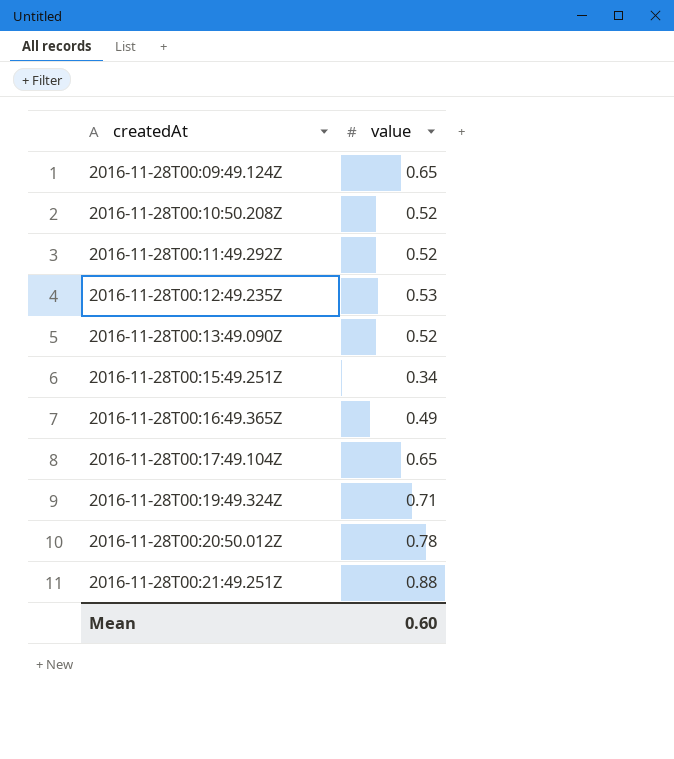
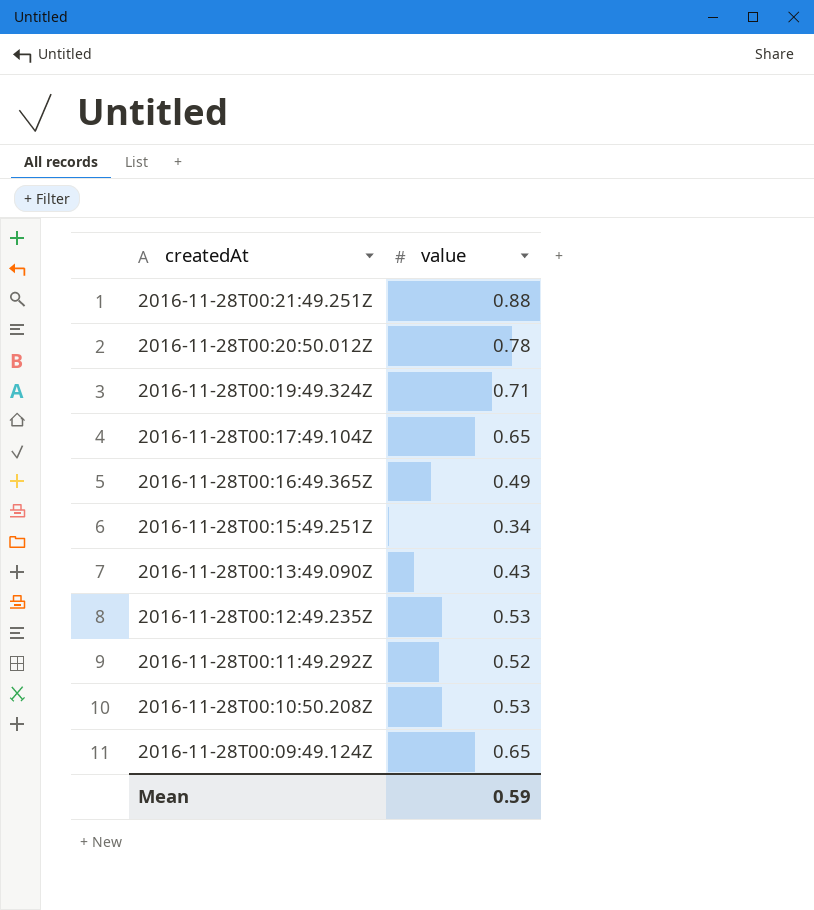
row order: createdAt ascending -> createdAt descending
2016-11-28T00:13:49.090Z | value: 0.52 -> 0.43
2016-11-28T00:10:50.208Z | value: 0.52 -> 0.53
Mean | value: 0.60 -> 0.59

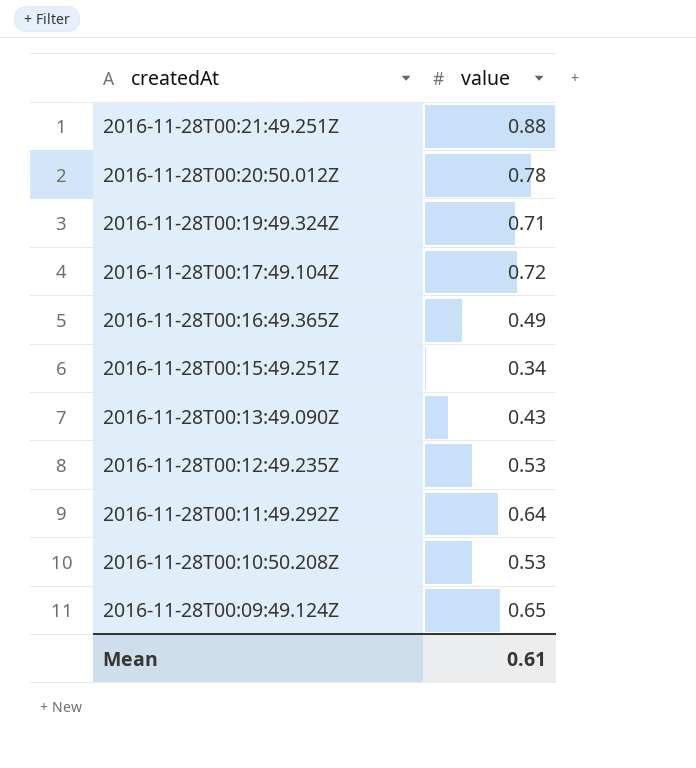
2016-11-28T00:17:49.104Z | value: 0.65 -> 0.72
2016-11-28T00:11:49.292Z | value: 0.52 -> 0.64
Mean | value: 0.59 -> 0.61

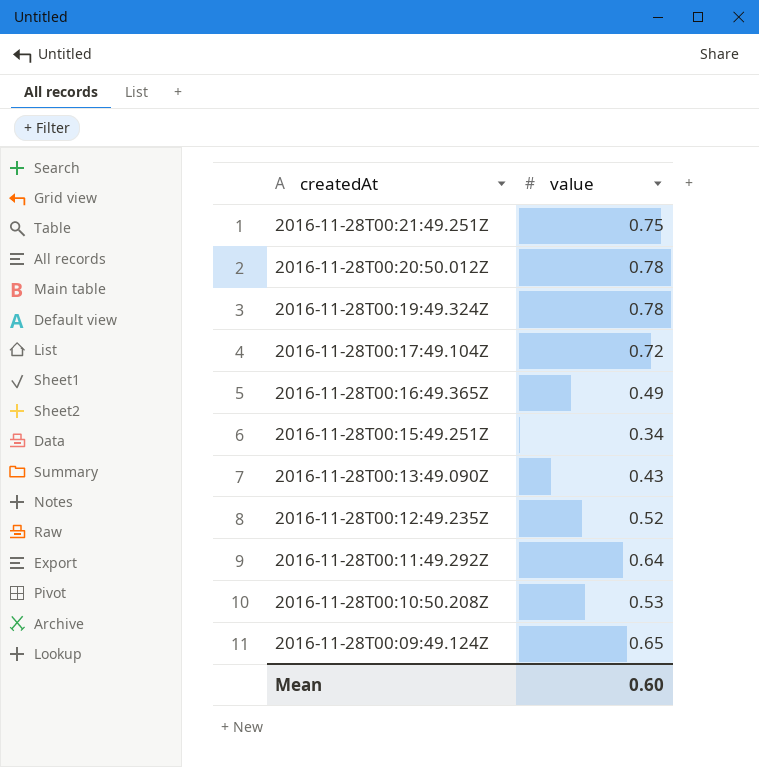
2016-11-28T00:21:49.251Z | value: 0.88 -> 0.75
2016-11-28T00:19:49.324Z | value: 0.71 -> 0.78
2016-11-28T00:12:49.235Z | value: 0.53 -> 0.52
Mean | value: 0.61 -> 0.60

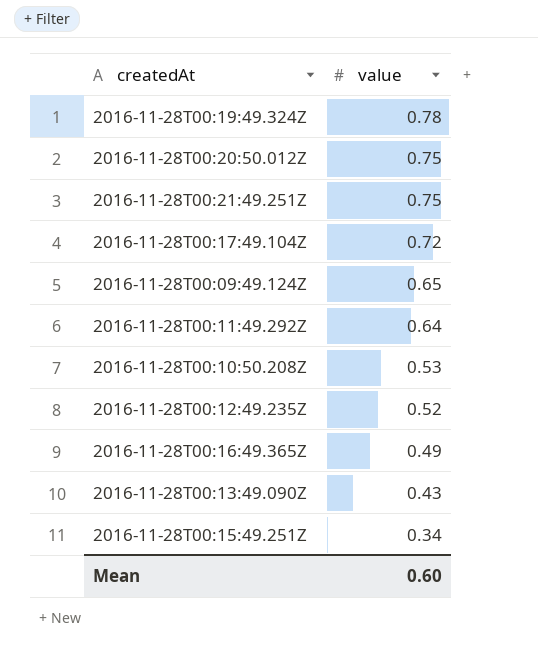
row order: createdAt descending -> value descending
2016-11-28T00:20:50.012Z | value: 0.78 -> 0.75

